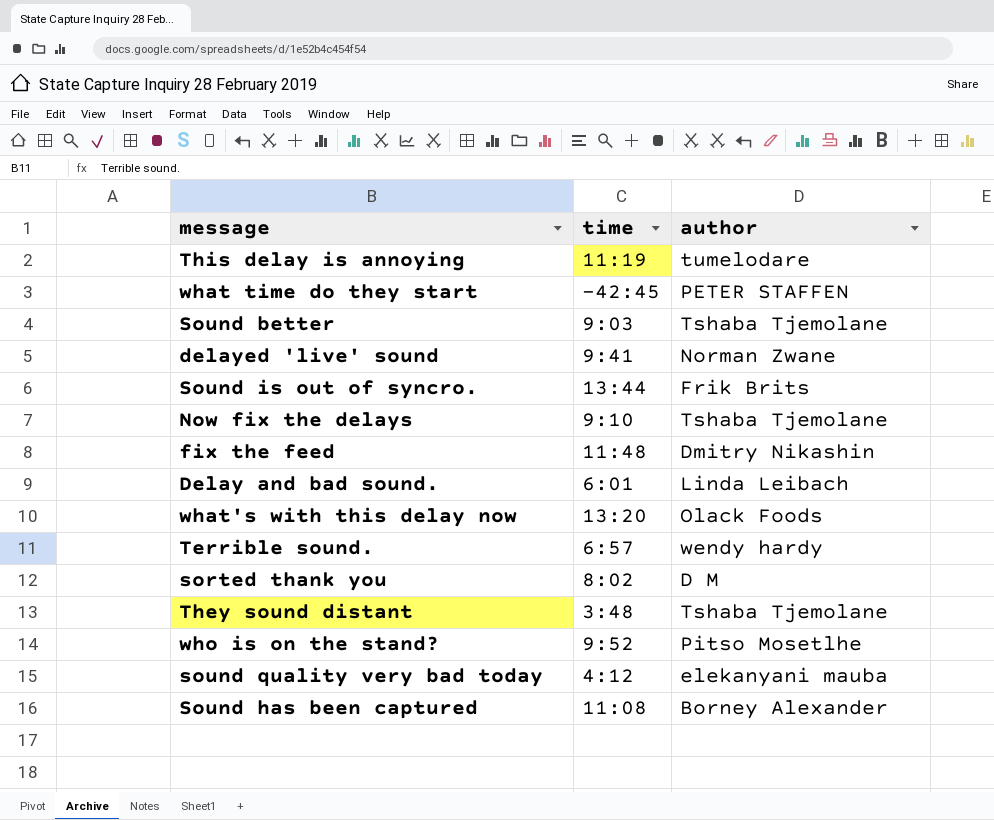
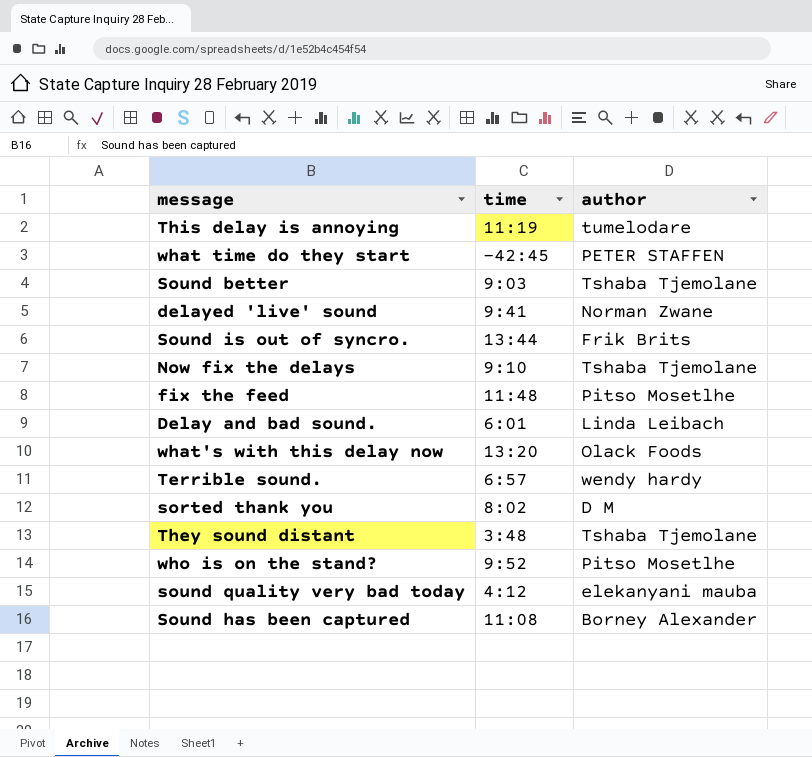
fix the feed | author: Dmitry Nikashin -> Pitso Mosetlhe

